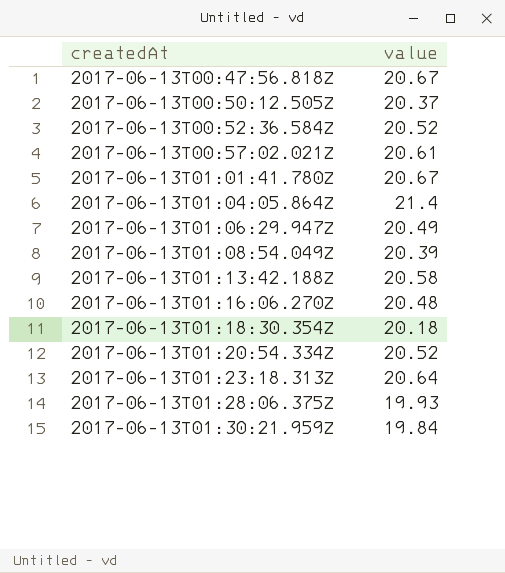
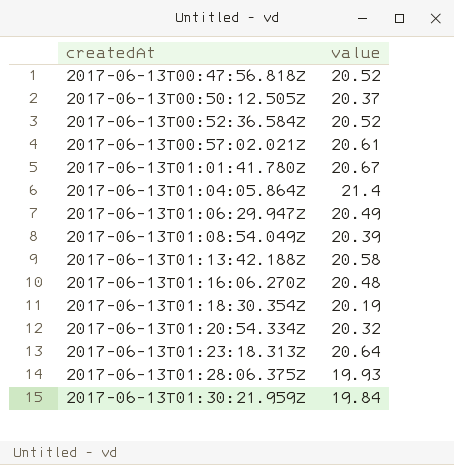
2017-06-13T00:47:56.818Z | value: 20.67 -> 20.52
2017-06-13T01:18:30.354Z | value: 20.18 -> 20.19
2017-06-13T01:20:54.334Z | value: 20.52 -> 20.32

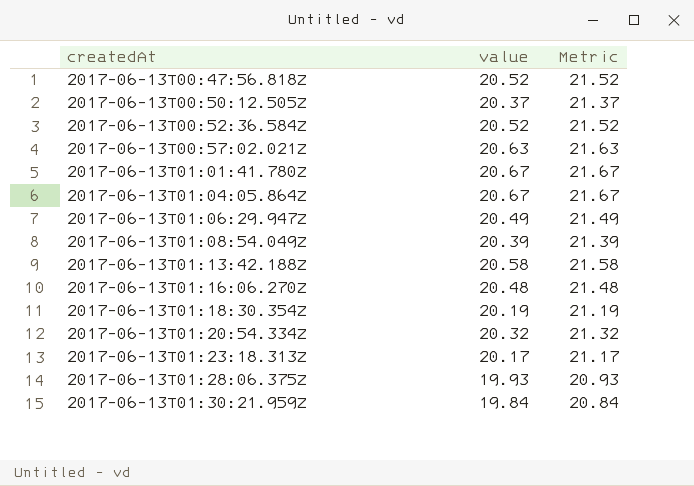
column Metric | formula: none -> [value] + 1
2017-06-13T00:57:02.021Z | value: 20.61 -> 20.63
2017-06-13T01:04:05.864Z | value: 21.4 -> 20.67
2017-06-13T01:23:18.313Z | value: 20.64 -> 20.17

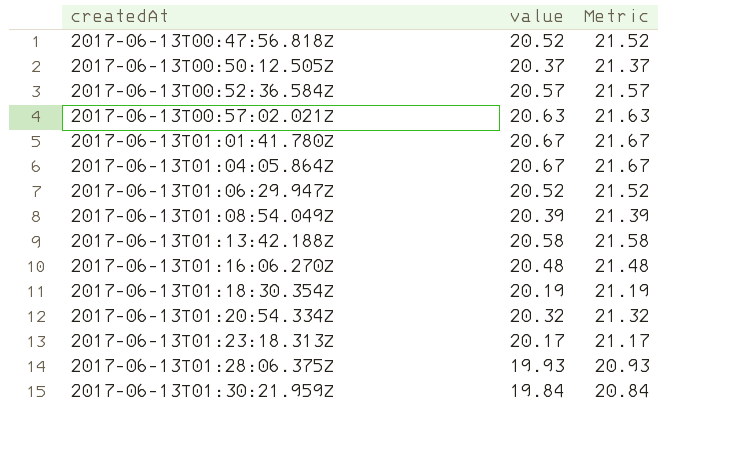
2017-06-13T00:52:36.584Z | value: 20.52 -> 20.57
2017-06-13T00:52:36.584Z | Metric: 21.52 -> 21.57
2017-06-13T01:06:29.947Z | value: 20.49 -> 20.52
2017-06-13T01:06:29.947Z | Metric: 21.49 -> 21.52

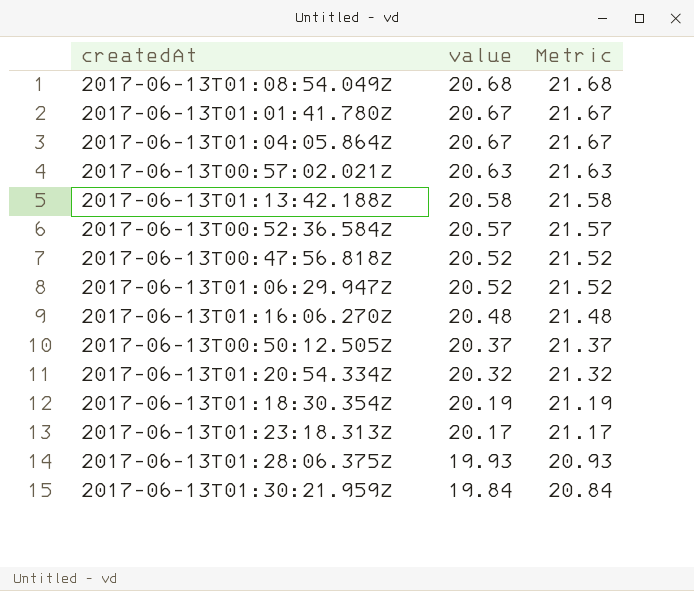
row order: createdAt ascending -> value descending
2017-06-13T01:08:54.049Z | value: 20.39 -> 20.68
2017-06-13T01:08:54.049Z | Metric: 21.39 -> 21.68

